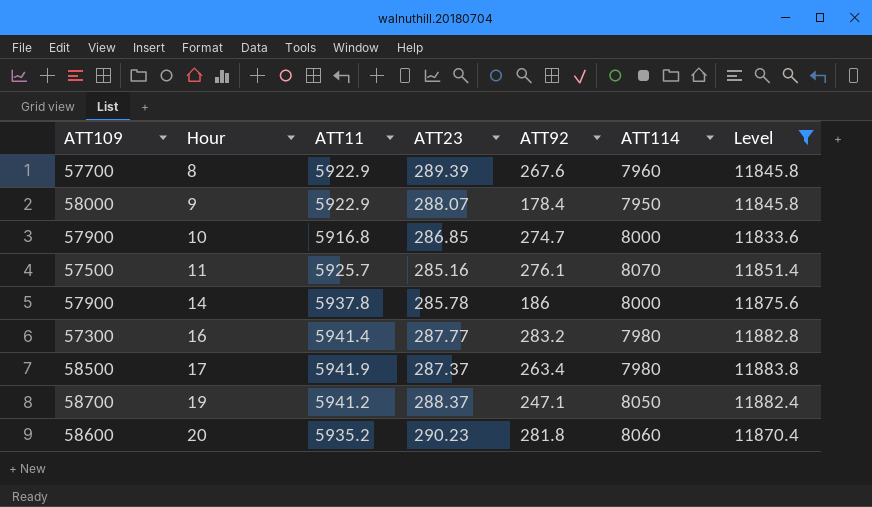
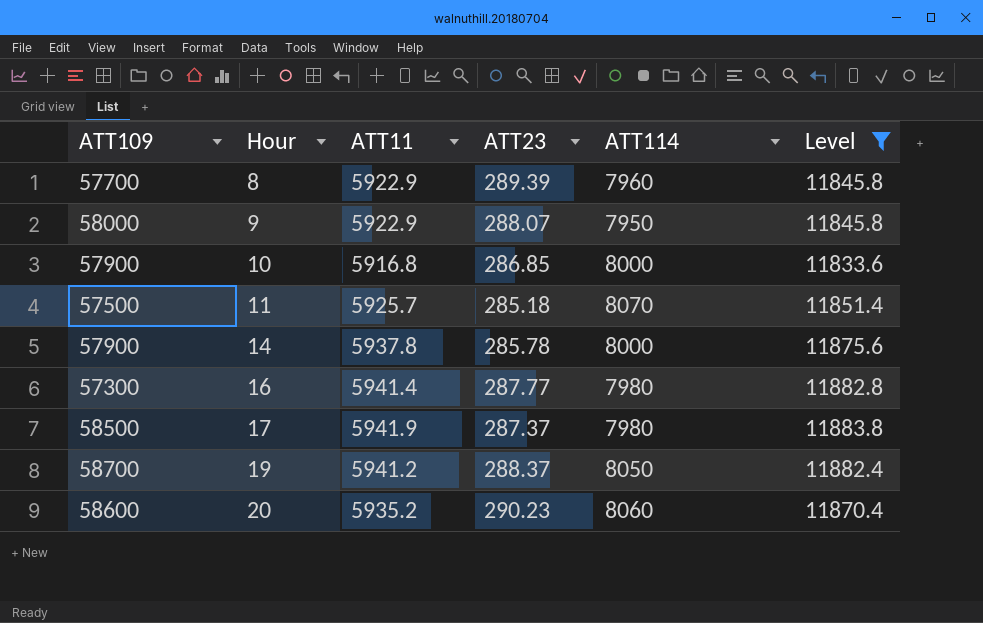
column ATT92 | position: 5 -> none
11 | ATT23: 285.16 -> 285.18

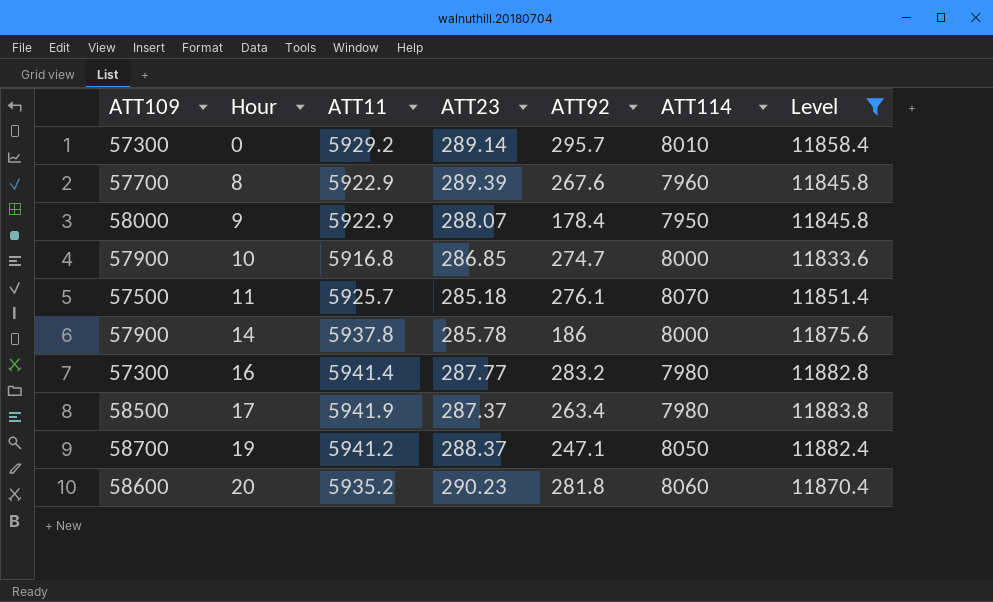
column ATT92 | position: none -> 5
row 0: none -> 57300 | 5929.2 | 289.14 | 295.7 | 8010 | 11858.4

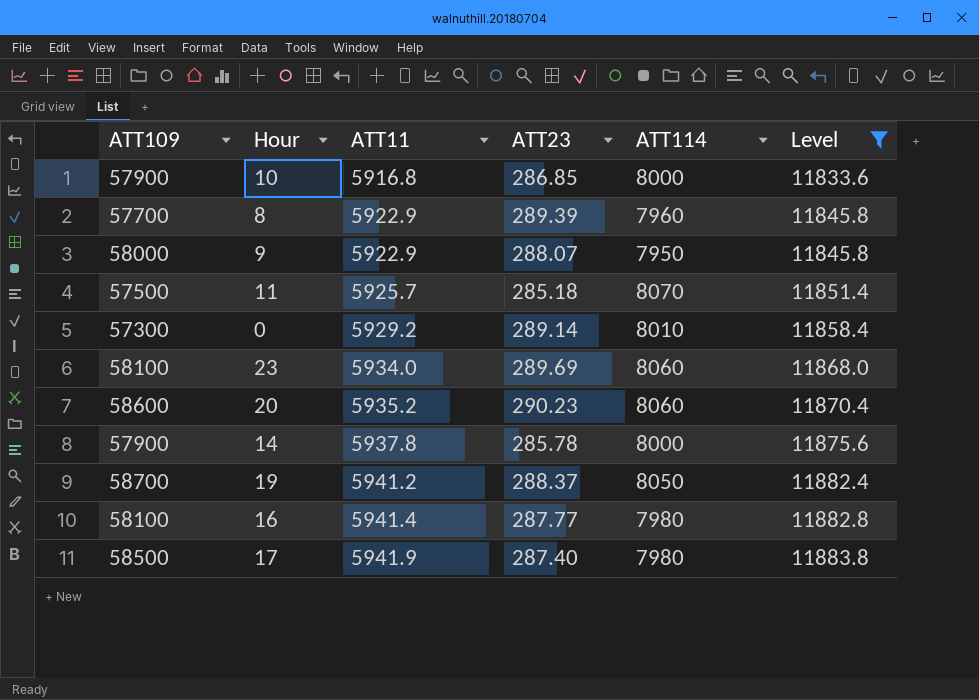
row order: Hour ascending -> ATT11 ascending
column ATT92 | position: 5 -> none
row 23: none -> 58100 | 5934.0 | 289.69 | 8060 | 11868.0
16 | ATT109: 57300 -> 58100
17 | ATT23: 287.37 -> 287.40

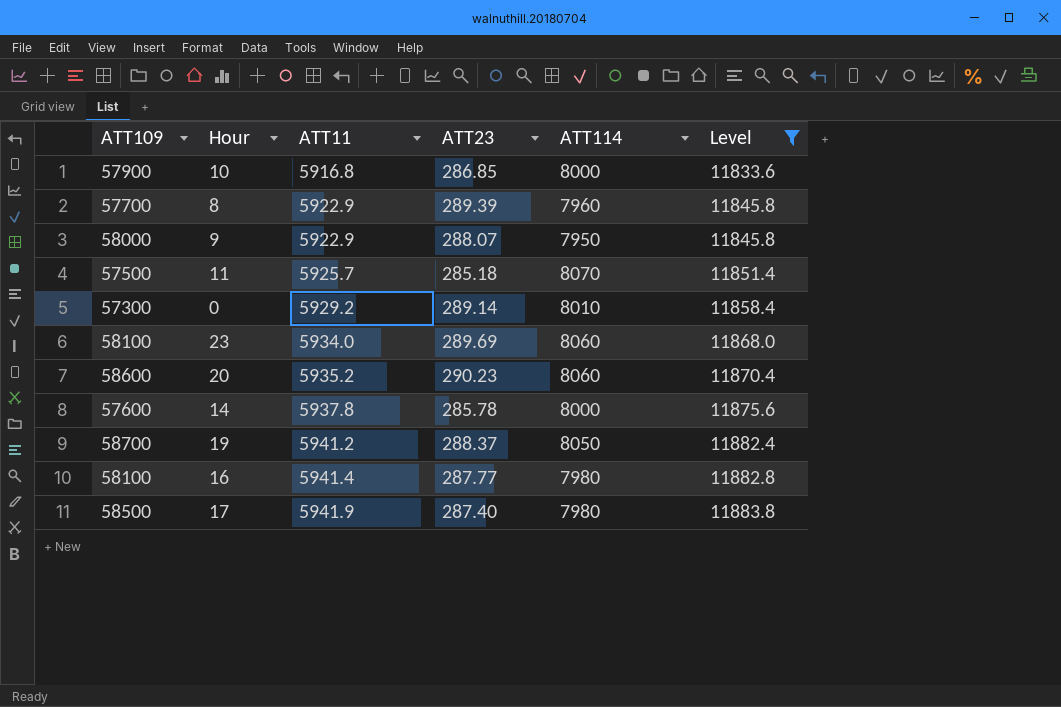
14 | ATT109: 57900 -> 57600

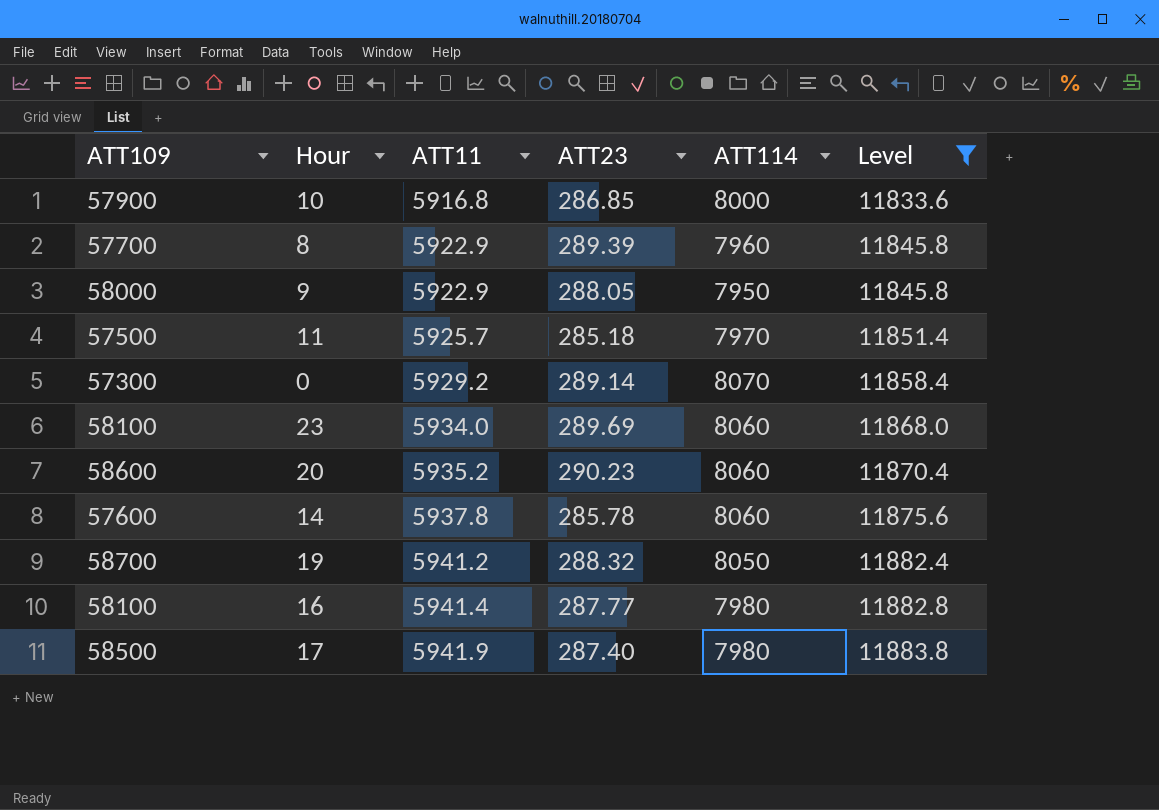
9 | ATT23: 288.07 -> 288.05
11 | ATT114: 8070 -> 7970
0 | ATT114: 8010 -> 8070
14 | ATT114: 8000 -> 8060
19 | ATT23: 288.37 -> 288.32

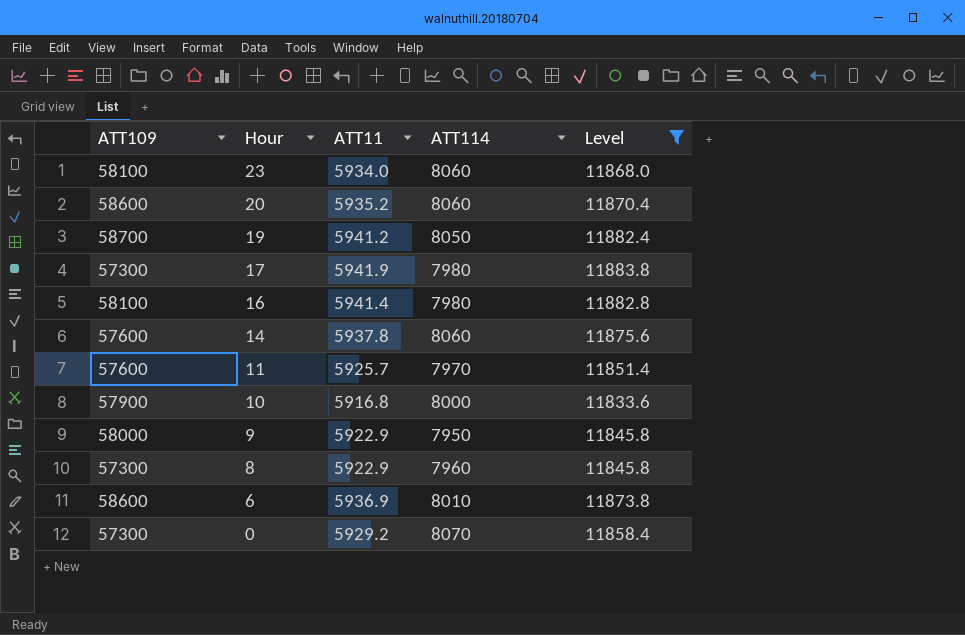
row order: ATT11 ascending -> Hour descending
column ATT23 | position: 4 -> none
17 | ATT109: 58500 -> 57300
11 | ATT109: 57500 -> 57600
8 | ATT109: 57700 -> 57300
row 6: none -> 58600 | 5936.9 | 8010 | 11873.8

